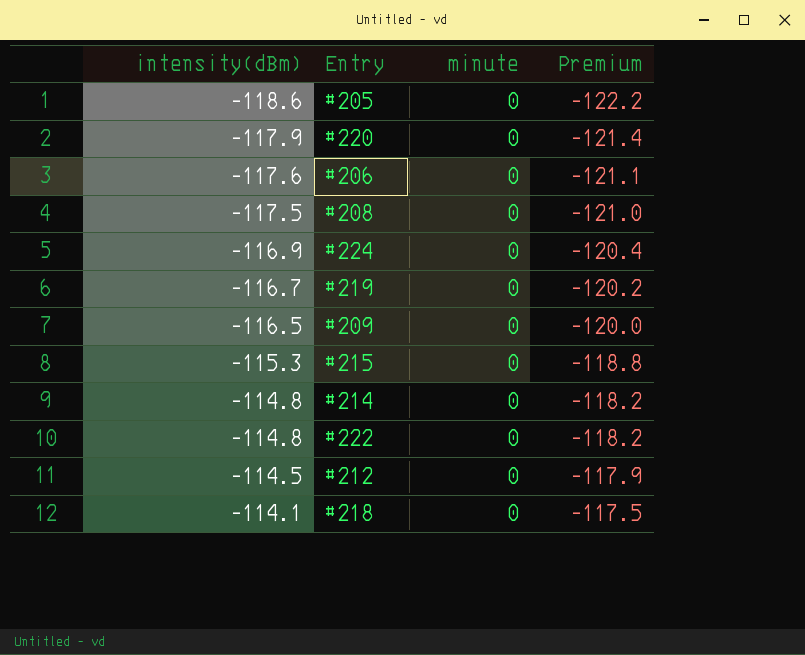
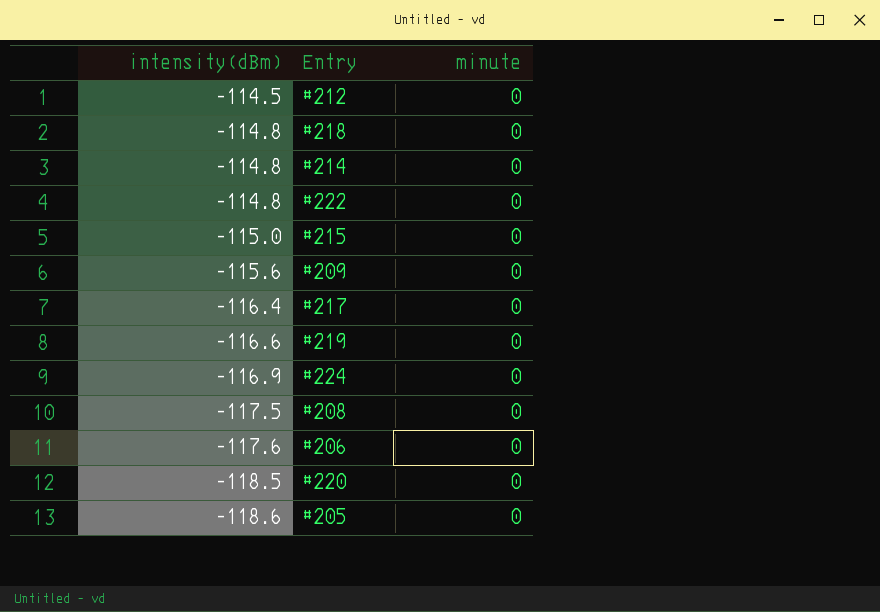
row order: intensity(dBm) ascending -> intensity(dBm) descending
column Premium | formula: [intensity(dBm)] * 1.03 -> none
#218 | intensity(dBm): -114.1 -> -114.8
#215 | intensity(dBm): -115.3 -> -115.0
#209 | intensity(dBm): -116.5 -> -115.6
row #217: none -> -116.4 | 0
#219 | intensity(dBm): -116.7 -> -116.6
#220 | intensity(dBm): -117.9 -> -118.5

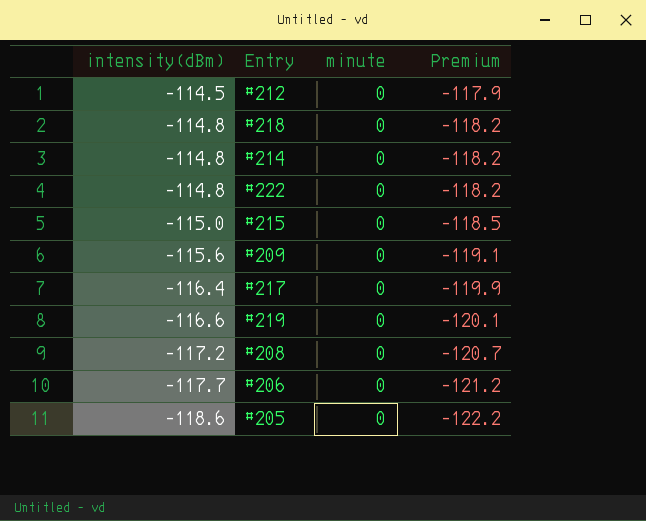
column Premium | formula: none -> [intensity(dBm)] * 1.03
row #224: -116.9 | 0 -> none
row #220: -118.5 | 0 -> none
#208 | intensity(dBm): -117.5 -> -117.2
#206 | intensity(dBm): -117.6 -> -117.7

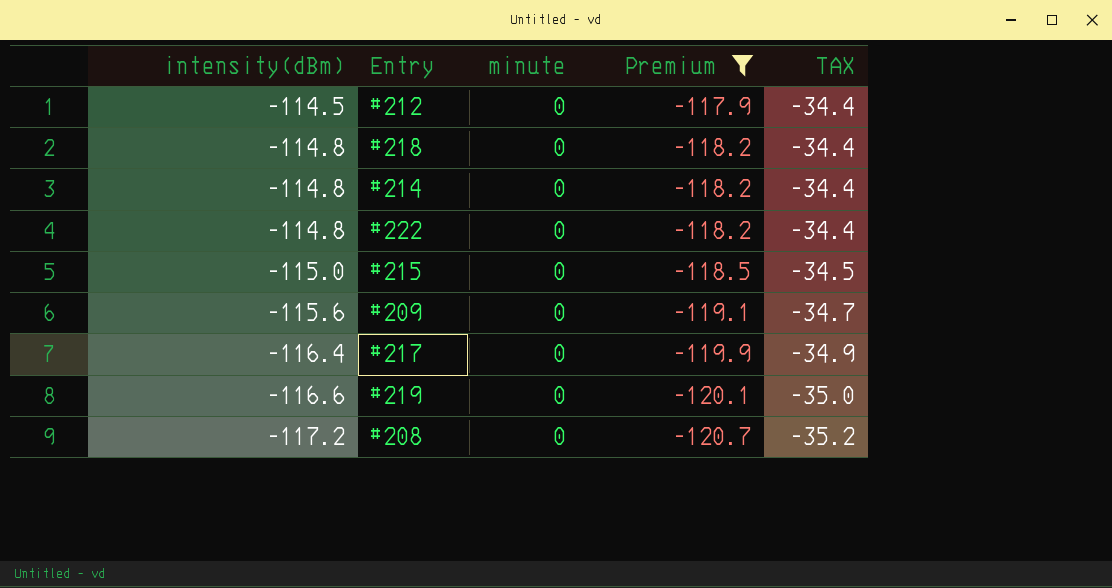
filter: none -> Premium >= -120.7
column TAX | formula: none -> [intensity(dBm)] * 0.3

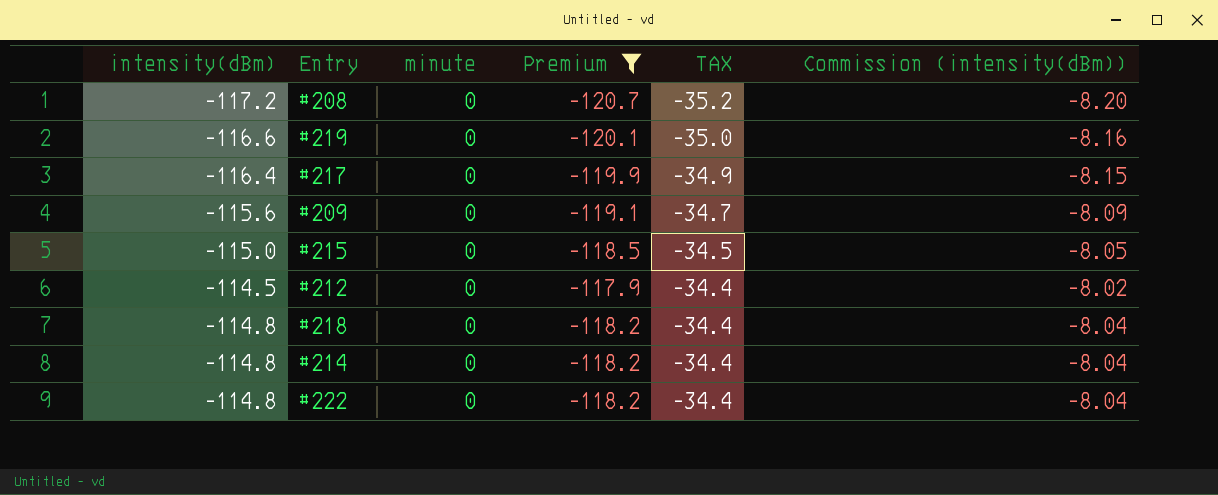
row order: intensity(dBm) descending -> TAX ascending
column Commission (intensity(dBm)) | formula: none -> [intensity(dBm)] * 0.07

